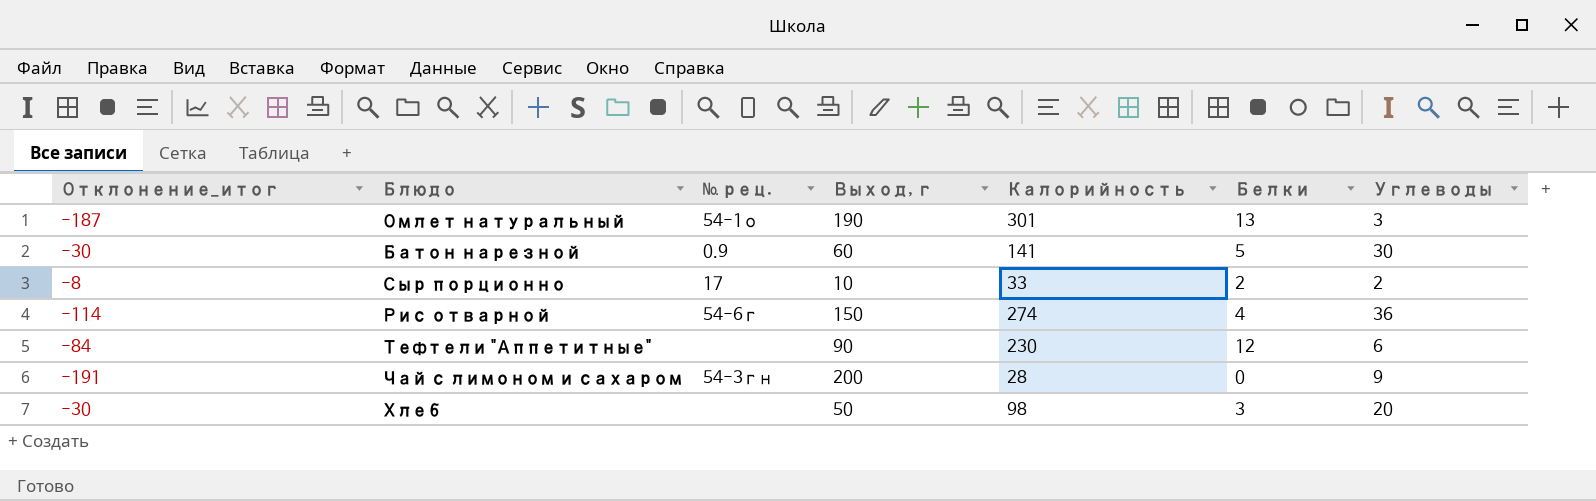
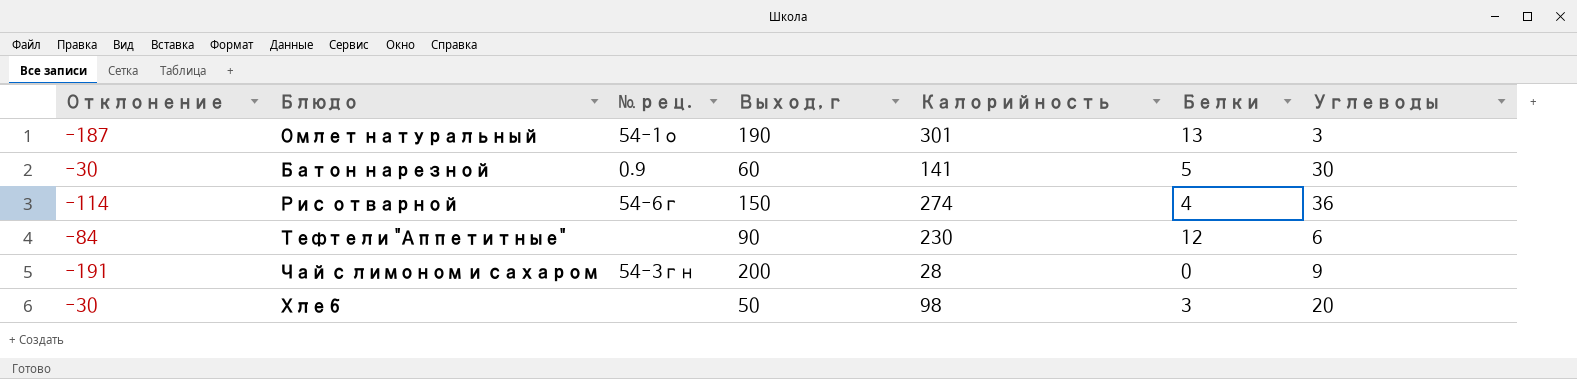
column name: Отклонение_итог -> Отклонение
row Сыр порционно: -8 | 17 | 10 | 33 | 2 | 2 -> none

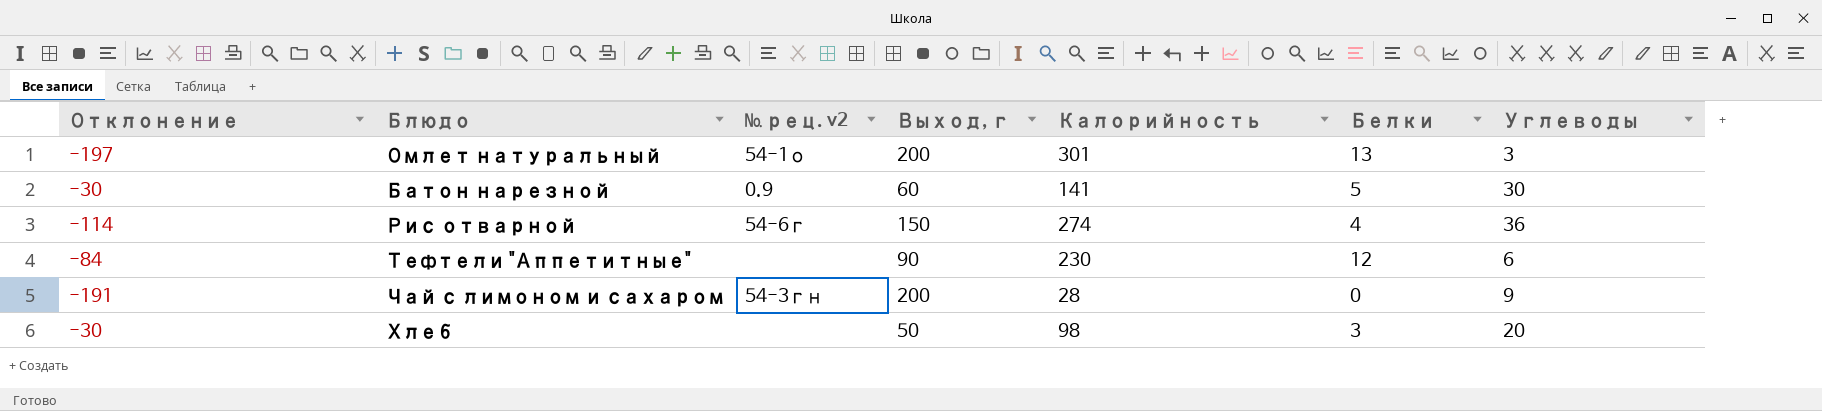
column name: № рец. -> № рец. v2
Омлет натуральный | Отклонение: -187 -> -197
Омлет натуральный | Выход, г: 190 -> 200

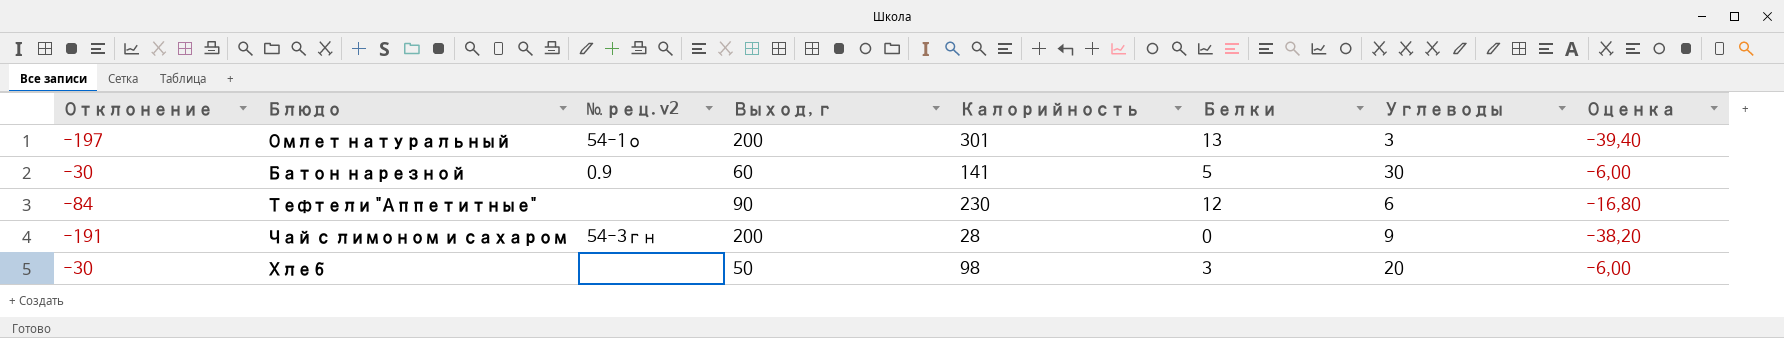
column Оценка | formula: none -> [Отклонение] * 0,2
row Рис отварной: -114 | 54-6г | 150 | 274 | 4 | 36 -> none

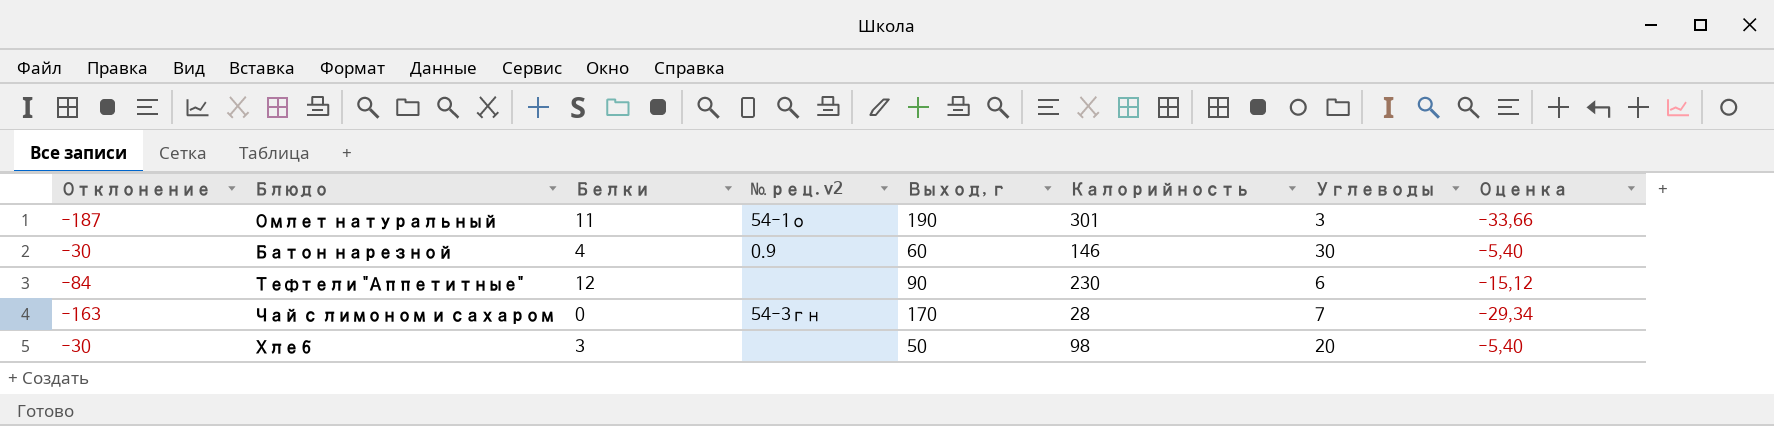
column Белки | position: 6 -> 3
column Оценка | formula: [Отклонение] * 0,2 -> [Отклонение] * 0,18
Омлет натуральный | Отклонение: -197 -> -187
Омлет натуральный | Белки: 13 -> 11
Омлет натуральный | Выход, г: 200 -> 190
Батон нарезной | Белки: 5 -> 4
Батон нарезной | Калорийность: 141 -> 146
Чай с лимоном и сахаром | Отклонение: -191 -> -163
Чай с лимоном и сахаром | Выход, г: 200 -> 170
Чай с лимоном и сахаром | Углеводы: 9 -> 7

